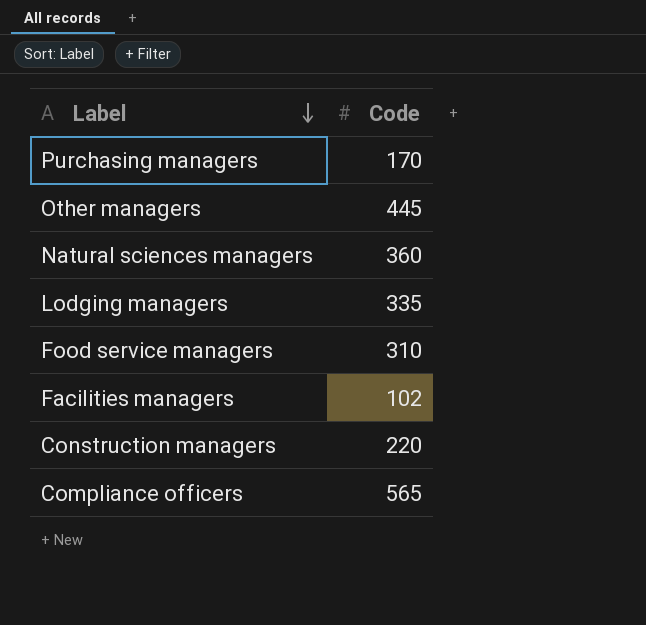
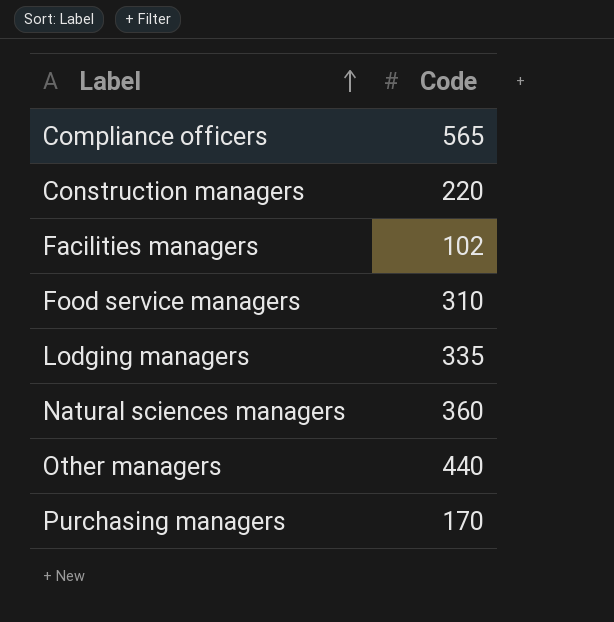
row order: Label descending -> Label ascending
Other managers | Code: 445 -> 440

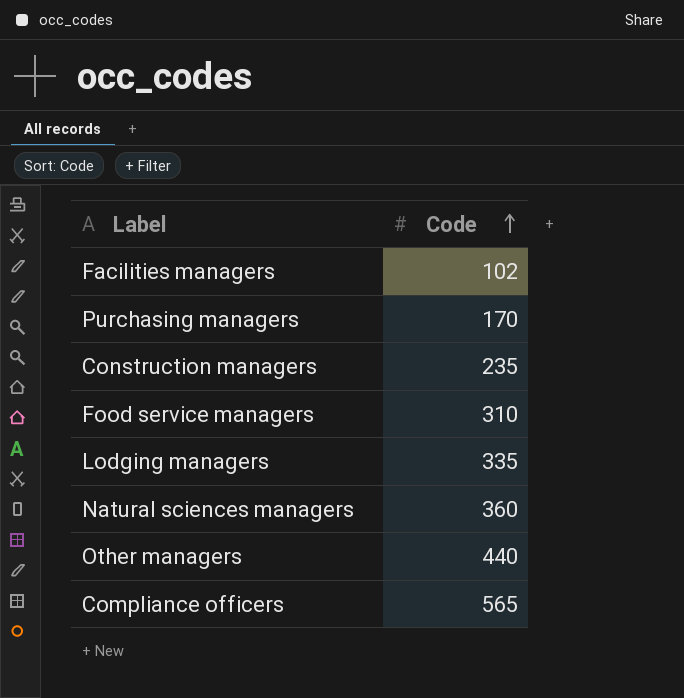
row order: Label ascending -> Code ascending
Construction managers | Code: 220 -> 235

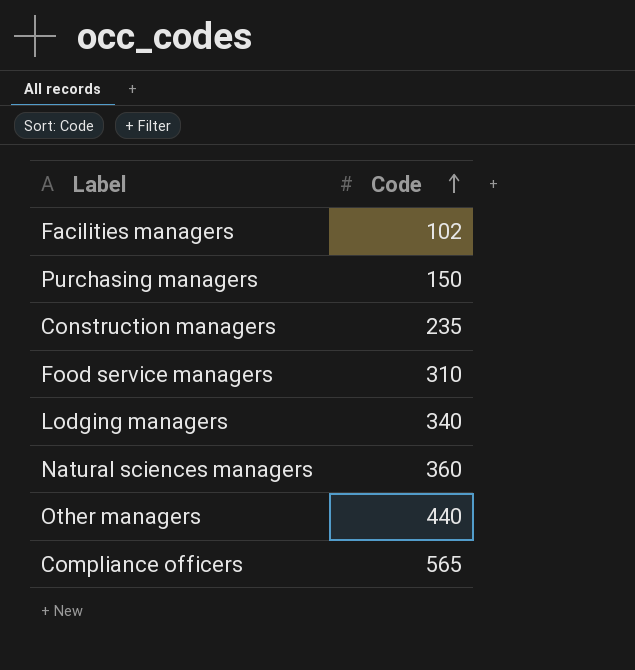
Purchasing managers | Code: 170 -> 150
Lodging managers | Code: 335 -> 340

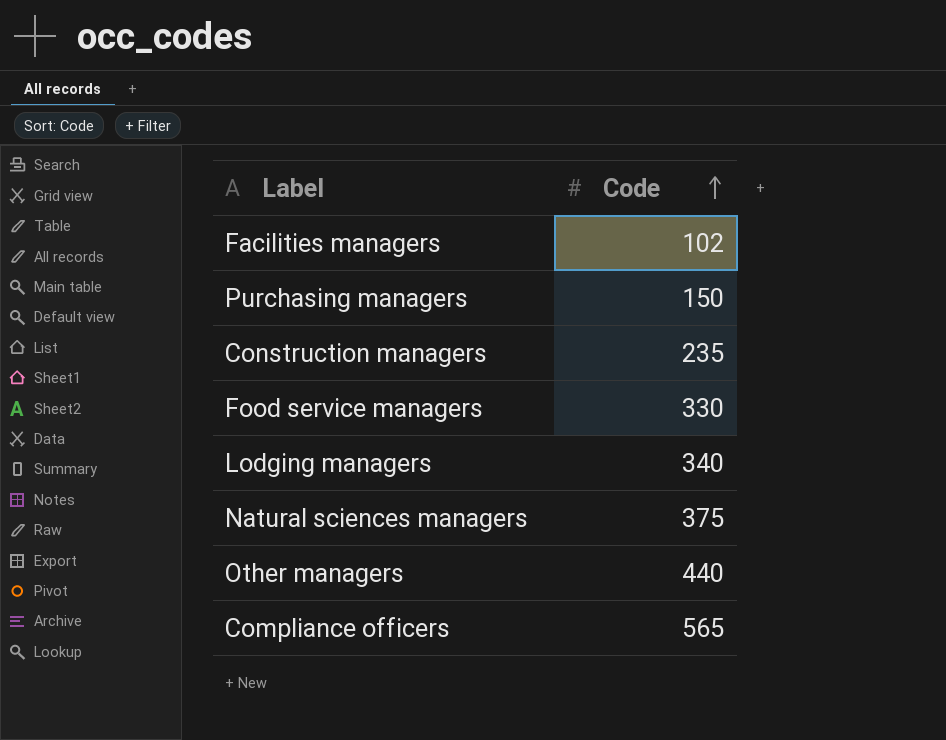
Food service managers | Code: 310 -> 330
Natural sciences managers | Code: 360 -> 375

